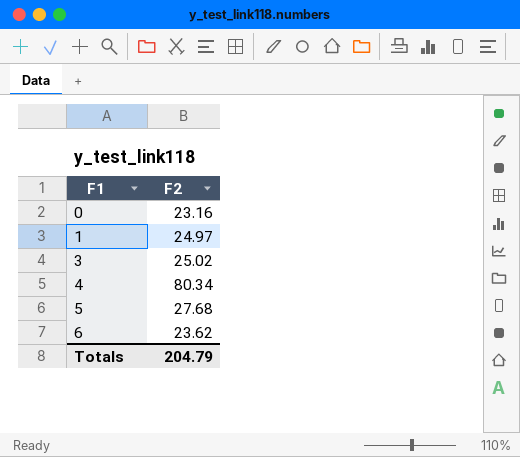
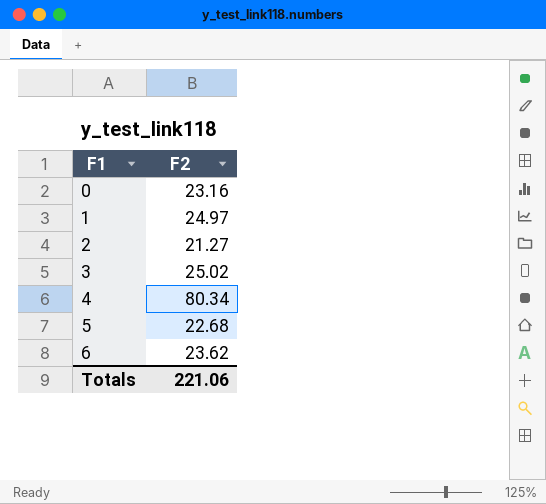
row 2: none -> 21.27
5 | F2: 27.68 -> 22.68
Totals | F2: 204.79 -> 221.06

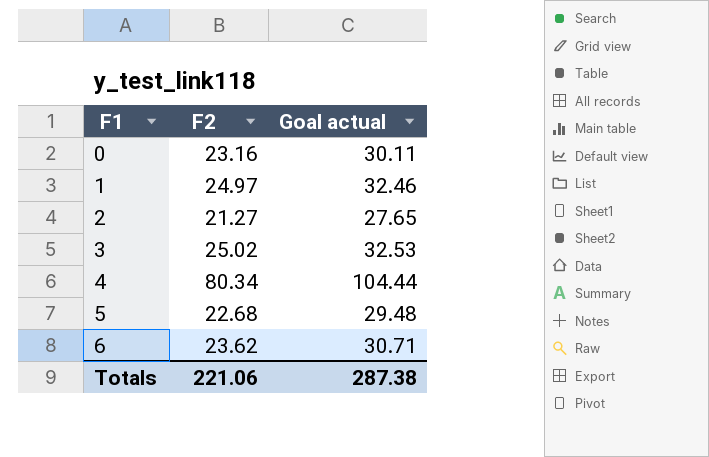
column Goal actual | formula: none -> [F2] * 1.3

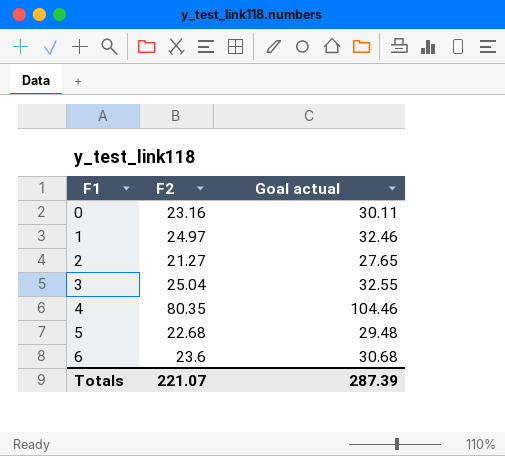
3 | F2: 25.02 -> 25.04
3 | Goal actual: 32.53 -> 32.55
4 | F2: 80.34 -> 80.35
4 | Goal actual: 104.44 -> 104.46
6 | F2: 23.62 -> 23.6
6 | Goal actual: 30.71 -> 30.68
Totals | F2: 221.06 -> 221.07
Totals | Goal actual: 287.38 -> 287.39

